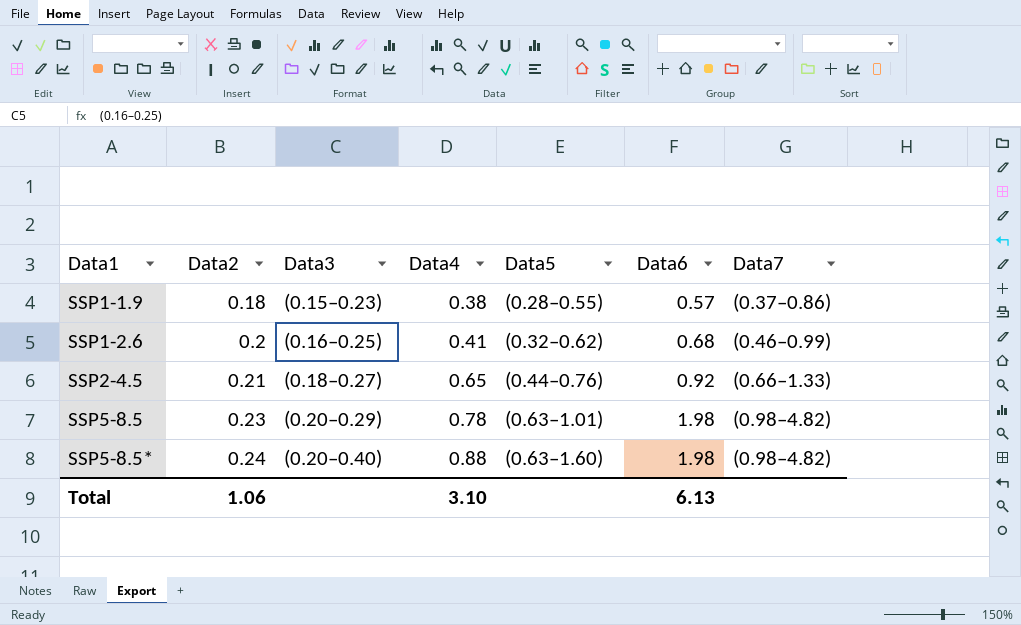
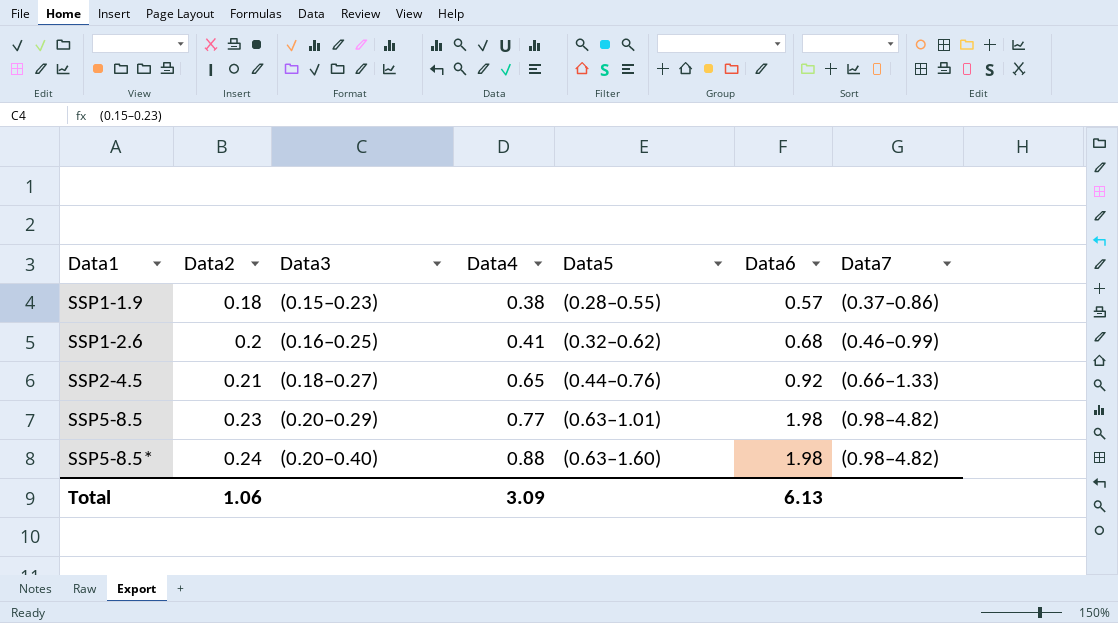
SSP5-8.5 | Data4: 0.78 -> 0.77
Total | Data4: 3.10 -> 3.09

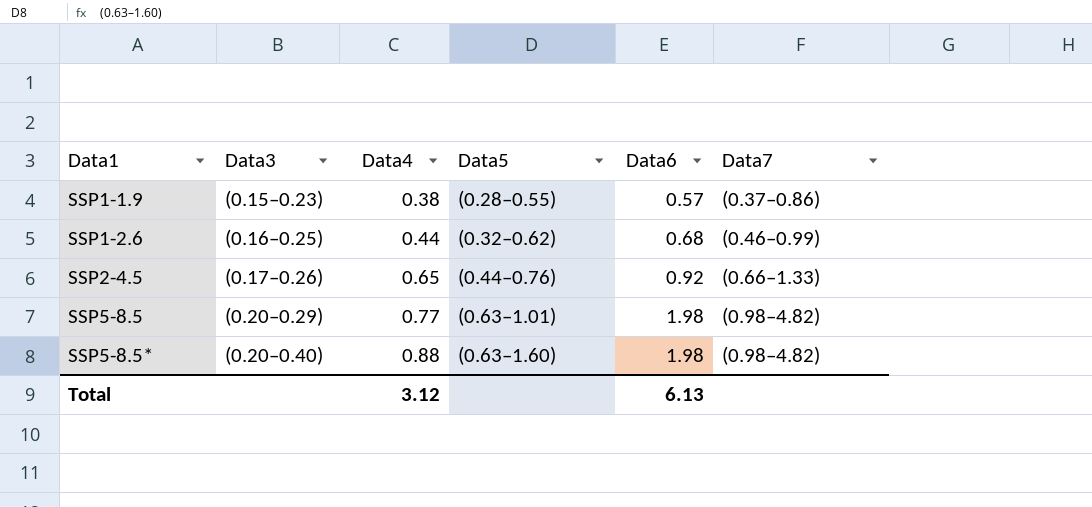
column Data2 | position: 2 -> none
SSP1-2.6 | Data4: 0.41 -> 0.44
SSP2-4.5 | Data3: (0.18–0.27) -> (0.17–0.26)
Total | Data4: 3.09 -> 3.12

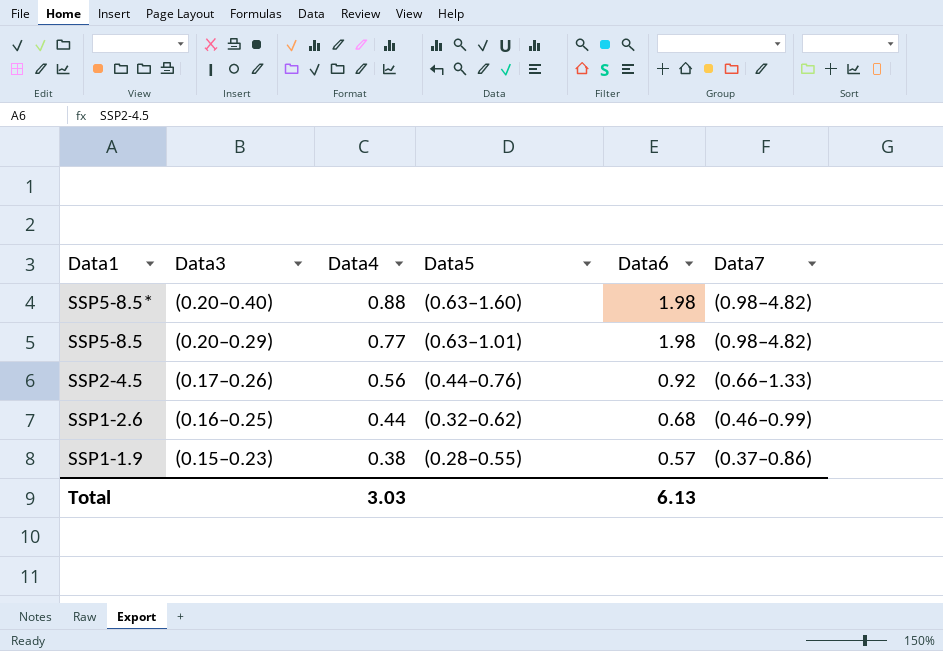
row order: Data1 ascending -> Data1 descending
SSP2-4.5 | Data4: 0.65 -> 0.56
Total | Data4: 3.12 -> 3.03

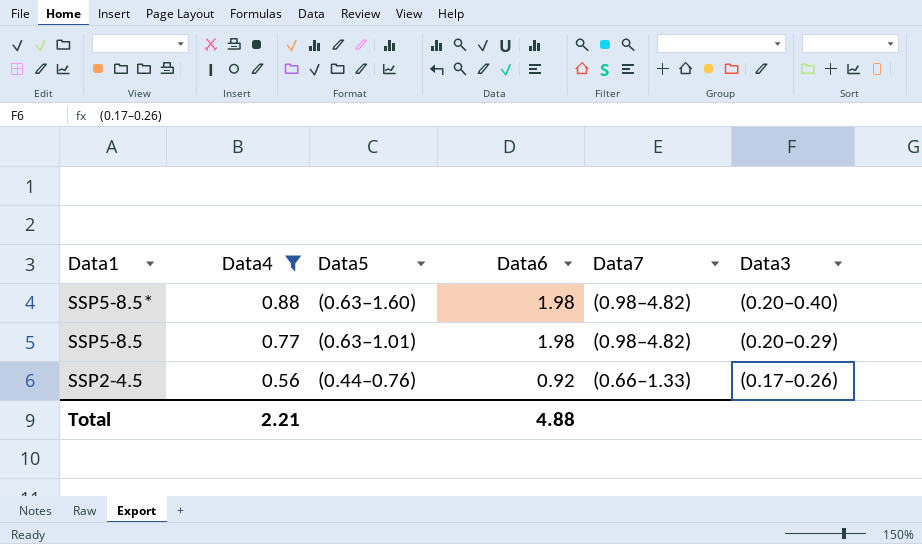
filter: none -> Data4 >= 0.56
column Data3 | position: 2 -> 6
Total | Data4: 3.03 -> 2.21
Total | Data6: 6.13 -> 4.88

